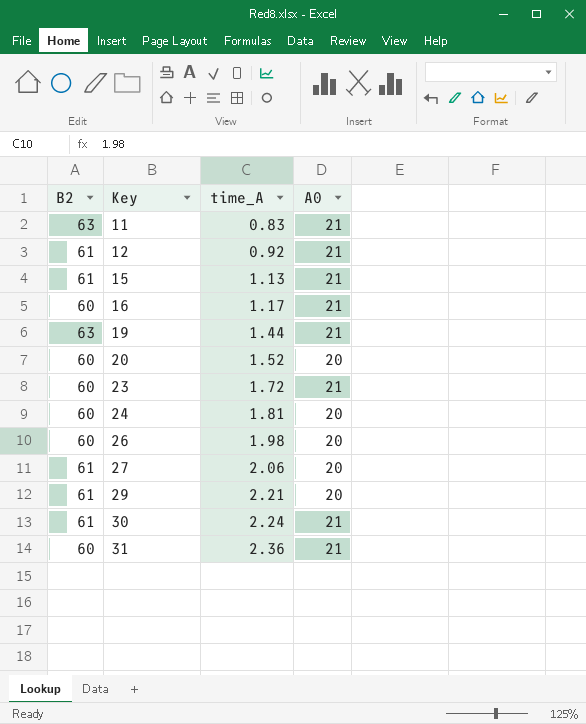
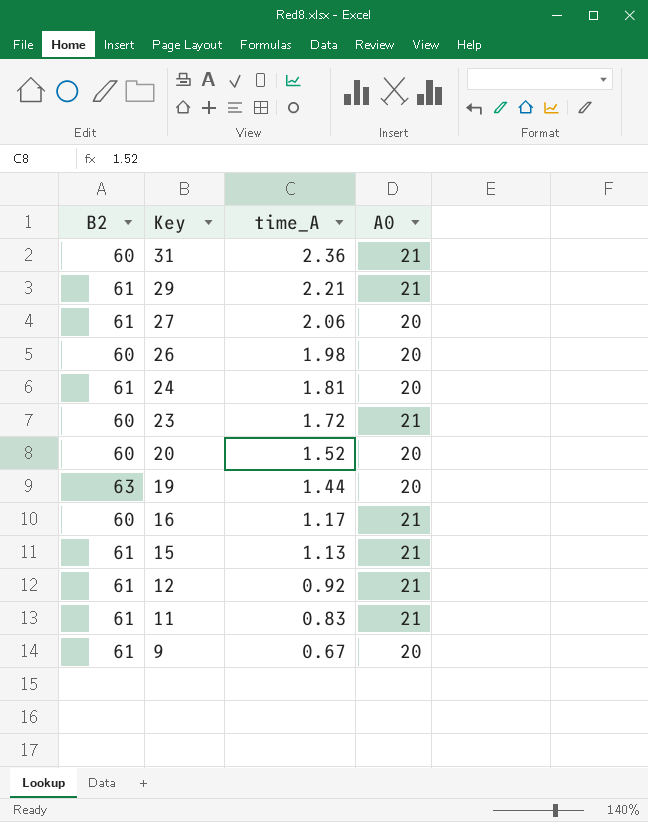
row order: Key ascending -> Key descending
row 30: 61 | 2.24 | 21 -> none
29 | A0: 20 -> 21
24 | B2: 60 -> 61
19 | A0: 21 -> 20
11 | B2: 63 -> 61
row 9: none -> 61 | 0.67 | 20

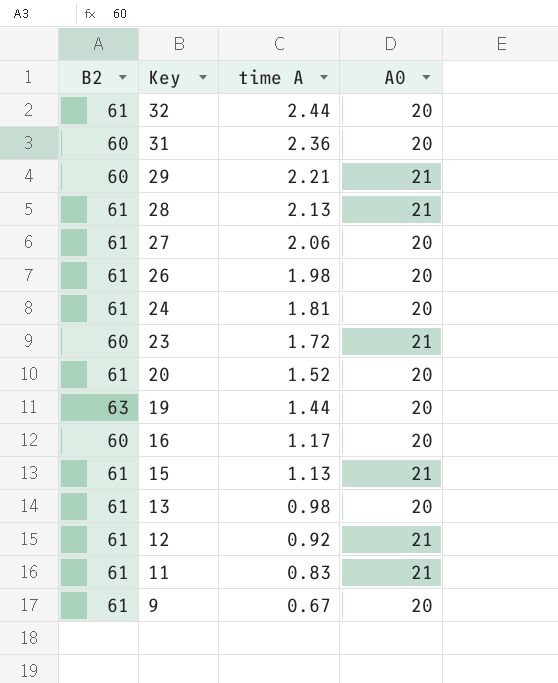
column name: time_A -> time A
row 32: none -> 61 | 2.44 | 20
31 | A0: 21 -> 20
29 | B2: 61 -> 60
row 28: none -> 61 | 2.13 | 21
26 | B2: 60 -> 61
20 | B2: 60 -> 61
16 | A0: 21 -> 20
row 13: none -> 61 | 0.98 | 20

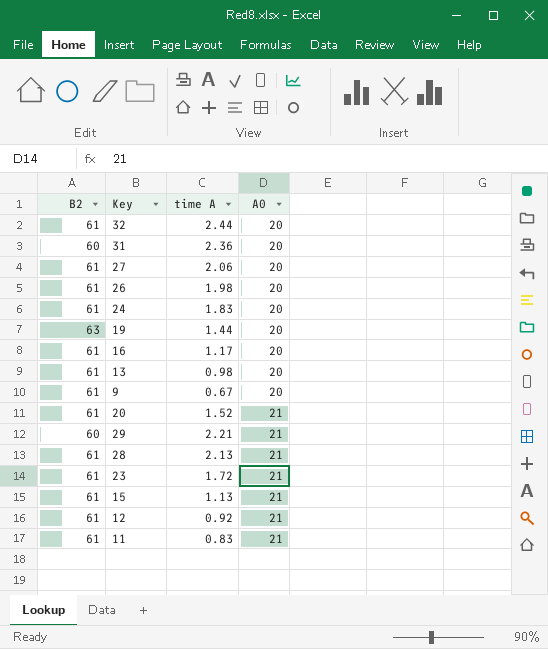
row order: Key descending -> A0 ascending
24 | time A: 1.81 -> 1.83
16 | B2: 60 -> 61
20 | A0: 20 -> 21
23 | B2: 60 -> 61

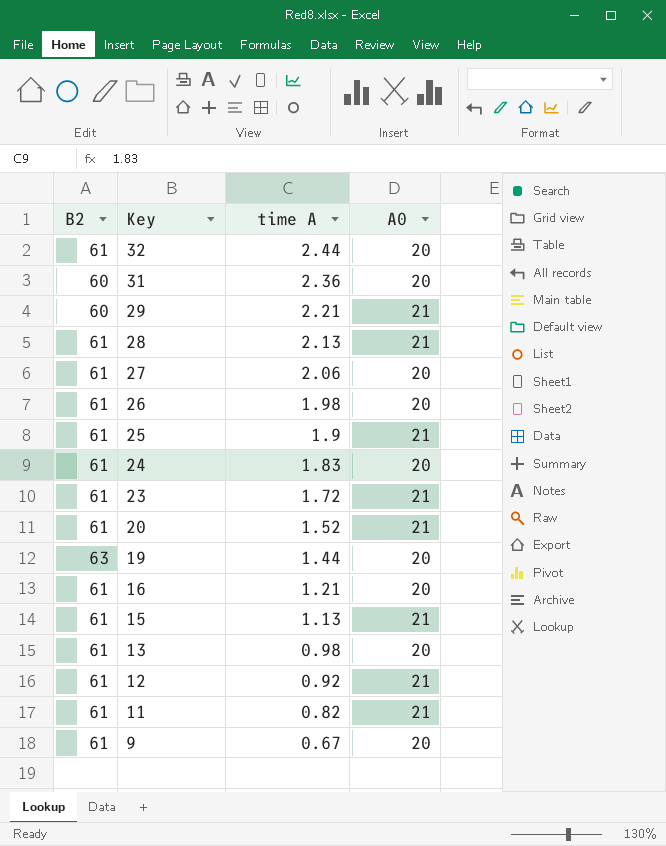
row order: A0 ascending -> Key descending
row 25: none -> 61 | 1.9 | 21
16 | time A: 1.17 -> 1.21
11 | time A: 0.83 -> 0.82

